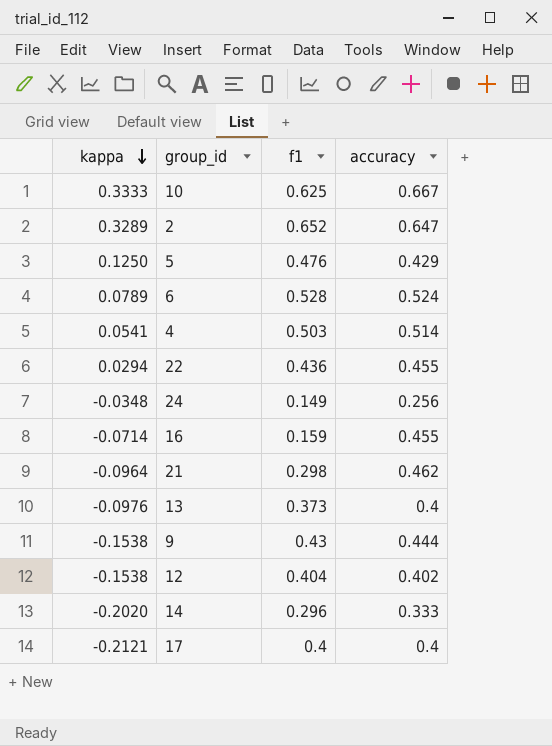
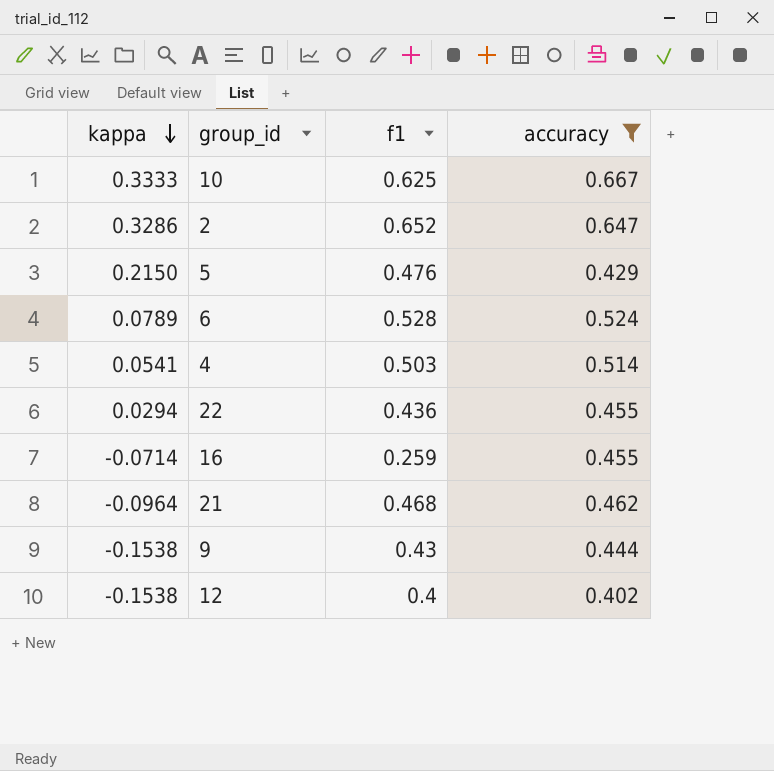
filter: none -> accuracy >= 0.402
2 | kappa: 0.3289 -> 0.3286
5 | kappa: 0.1250 -> 0.2150
16 | f1: 0.159 -> 0.259
21 | f1: 0.298 -> 0.468
12 | f1: 0.404 -> 0.4

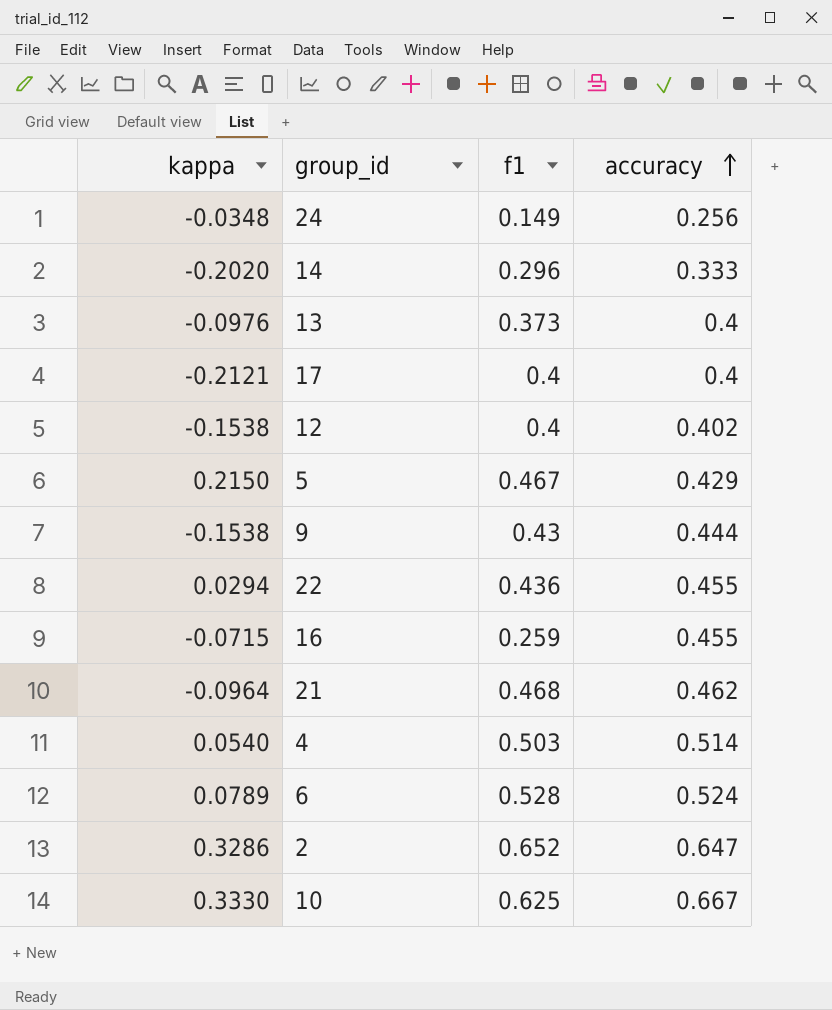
filter: accuracy >= 0.402 -> none
row order: kappa descending -> accuracy ascending
5 | f1: 0.476 -> 0.467
16 | kappa: -0.0714 -> -0.0715
4 | kappa: 0.0541 -> 0.0540
10 | kappa: 0.3333 -> 0.3330

